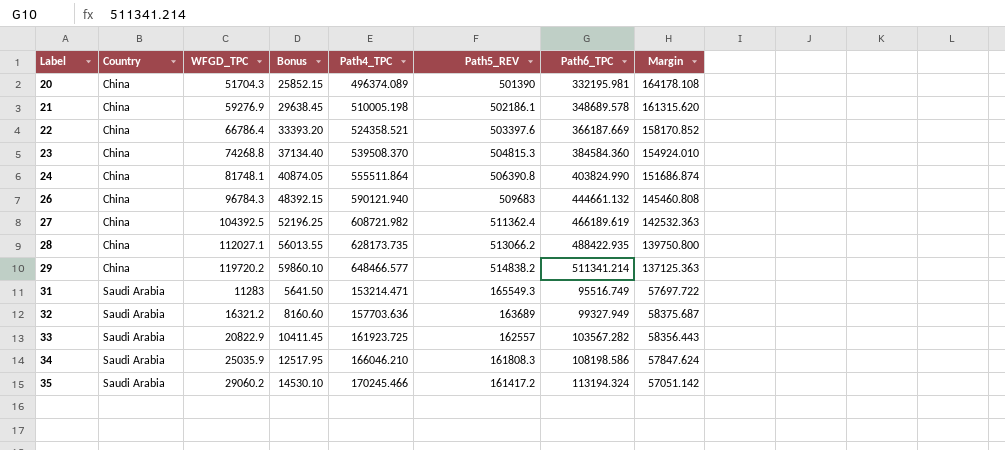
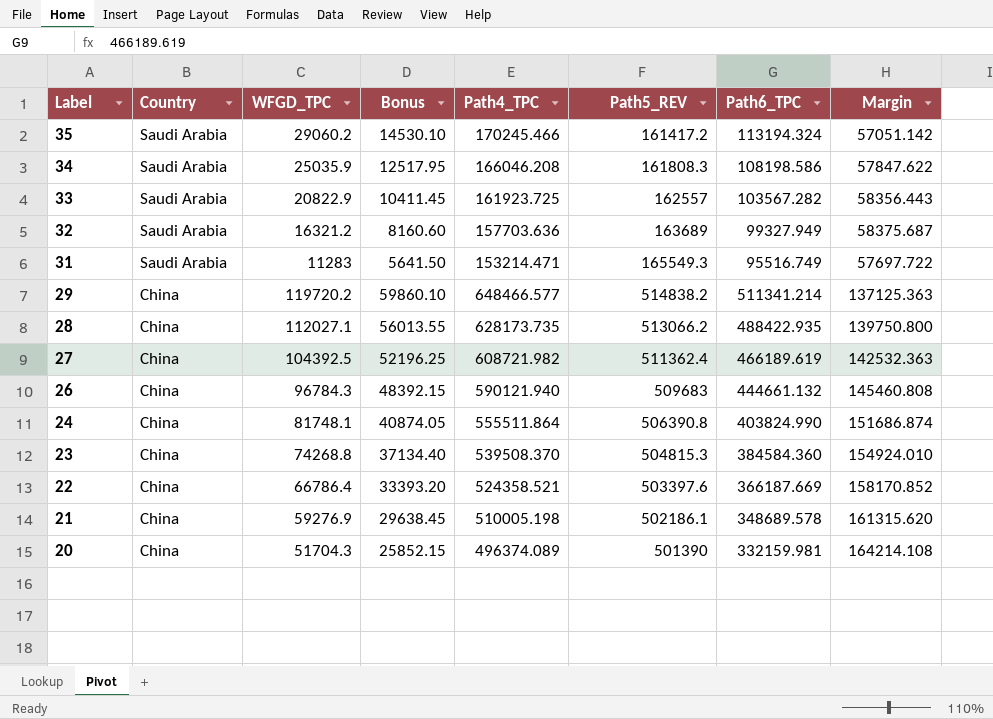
row order: Label ascending -> Label descending
34 | Path4_TPC: 166046.210 -> 166046.208
34 | Margin: 57847.624 -> 57847.622
20 | Path6_TPC: 332195.981 -> 332159.981
20 | Margin: 164178.108 -> 164214.108

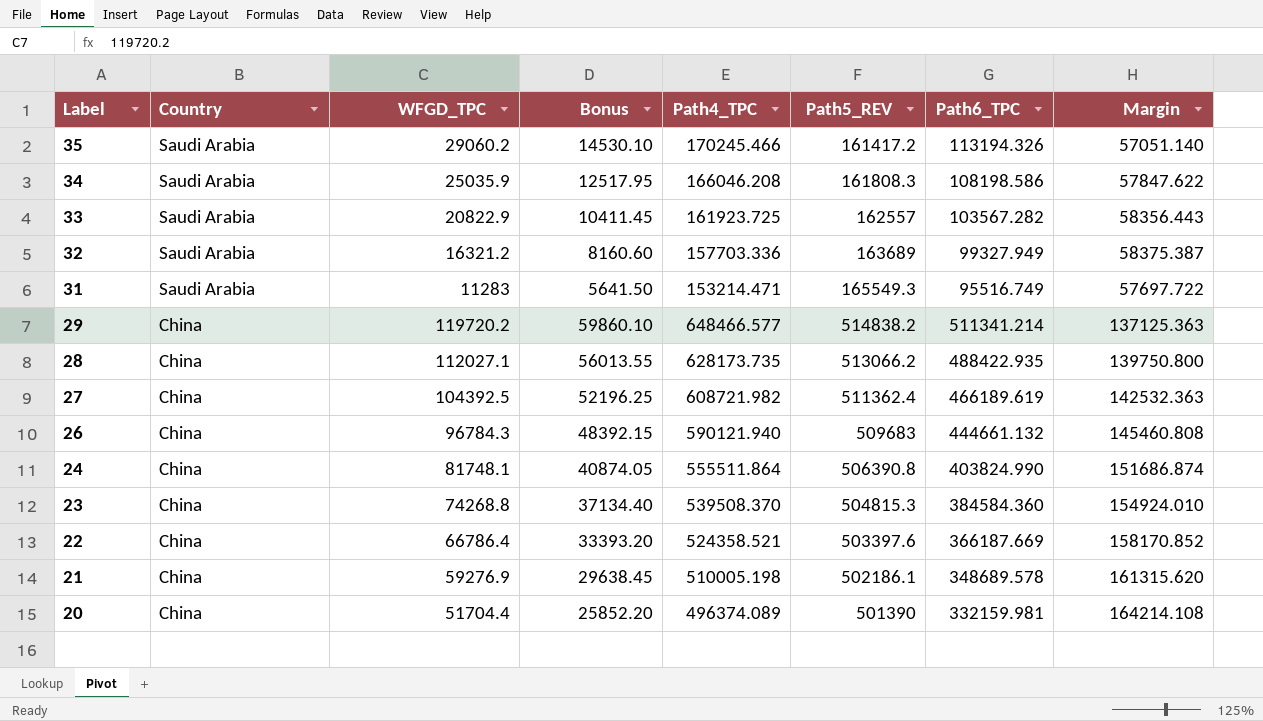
35 | Path6_TPC: 113194.324 -> 113194.326
35 | Margin: 57051.142 -> 57051.140
32 | Path4_TPC: 157703.636 -> 157703.336
32 | Margin: 58375.687 -> 58375.387
20 | WFGD_TPC: 51704.3 -> 51704.4
20 | Bonus: 25852.15 -> 25852.20

